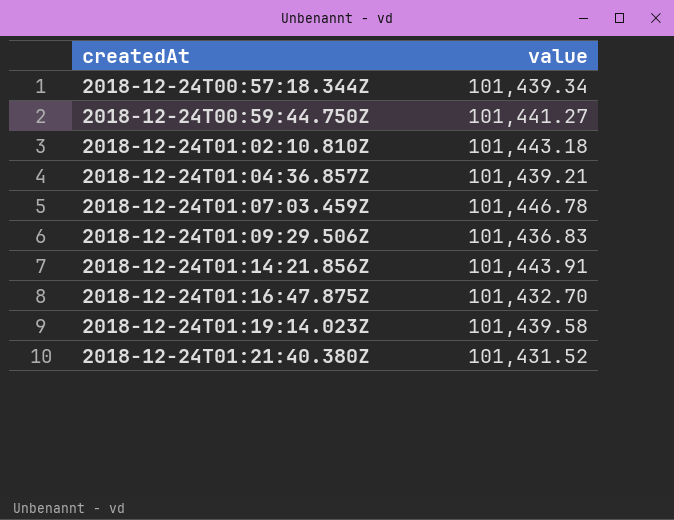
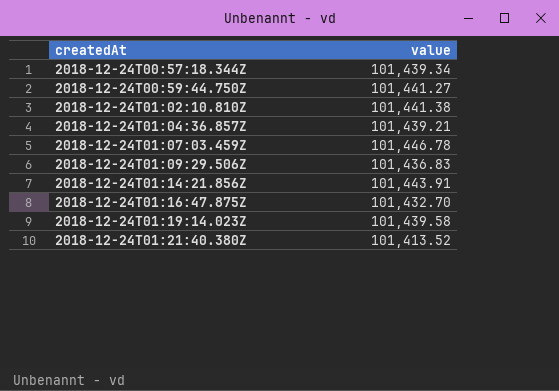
2018-12-24T01:02:10.810Z | value: 101,443.18 -> 101,441.38
2018-12-24T01:21:40.380Z | value: 101,431.52 -> 101,413.52

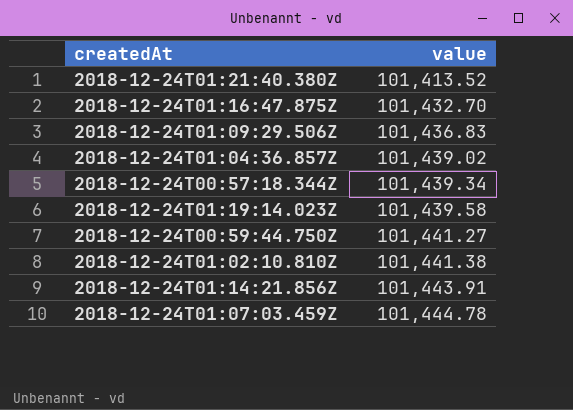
row order: createdAt ascending -> value ascending
2018-12-24T01:04:36.857Z | value: 101,439.21 -> 101,439.02
2018-12-24T01:07:03.459Z | value: 101,446.78 -> 101,444.78

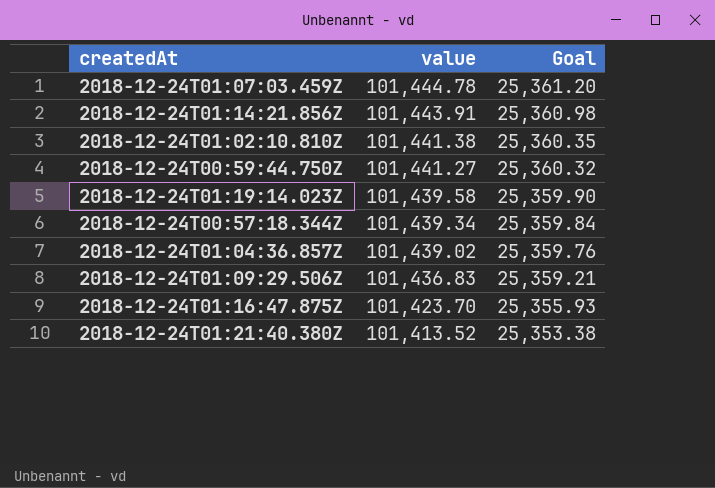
row order: value ascending -> value descending
column Goal | formula: none -> [value] * 0.25
2018-12-24T01:16:47.875Z | value: 101,432.70 -> 101,423.70

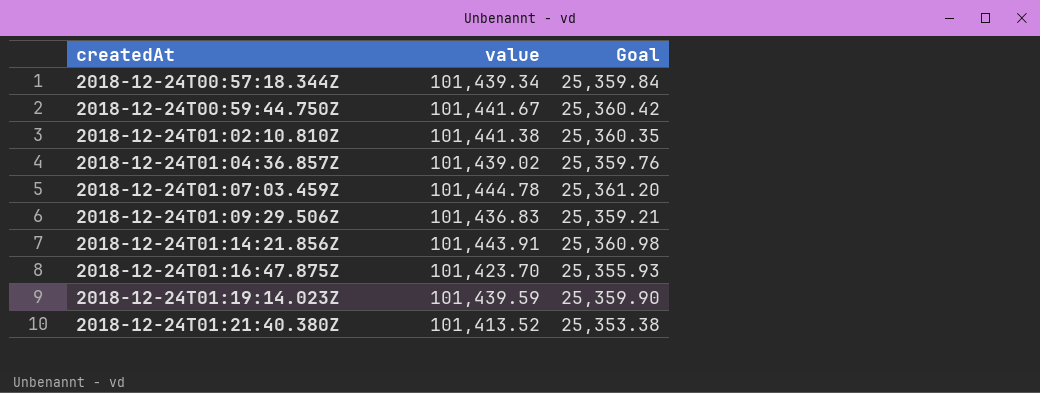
row order: value descending -> createdAt ascending
2018-12-24T00:59:44.750Z | value: 101,441.27 -> 101,441.67
2018-12-24T00:59:44.750Z | Goal: 25,360.32 -> 25,360.42
2018-12-24T01:19:14.023Z | value: 101,439.58 -> 101,439.59

